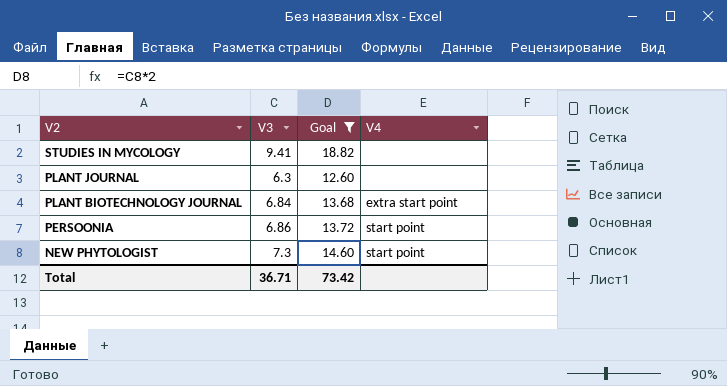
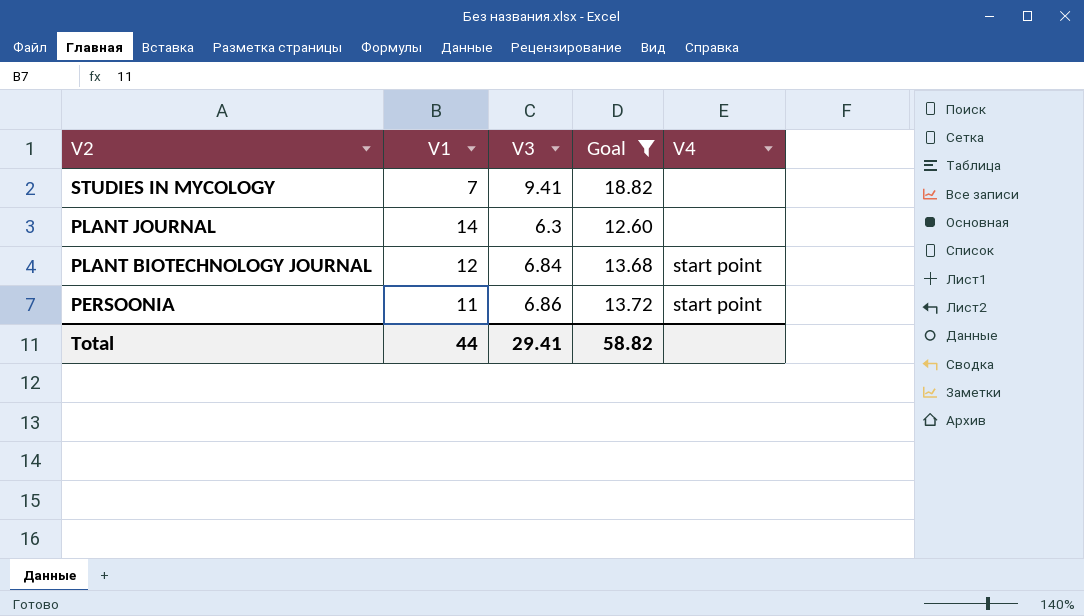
column V1 | position: none -> 2
row NEW PHYTOLOGIST: 7.3 | 14.60 | start point -> none
PLANT BIOTECHNOLOGY JOURNAL | V4: extra start point -> start point
Total | V3: 36.71 -> 29.41
Total | Goal: 73.42 -> 58.82

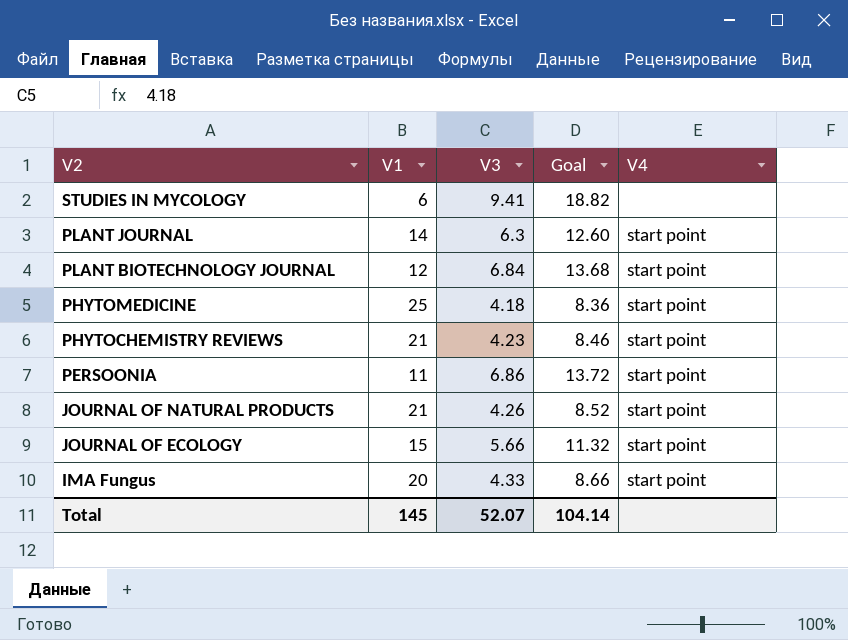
filter: Goal >= 12.60 -> none
STUDIES IN MYCOLOGY | V1: 7 -> 6
PLANT JOURNAL | V4: none -> start point
Total | V1: 44 -> 145
Total | V3: 29.41 -> 52.07
Total | Goal: 58.82 -> 104.14

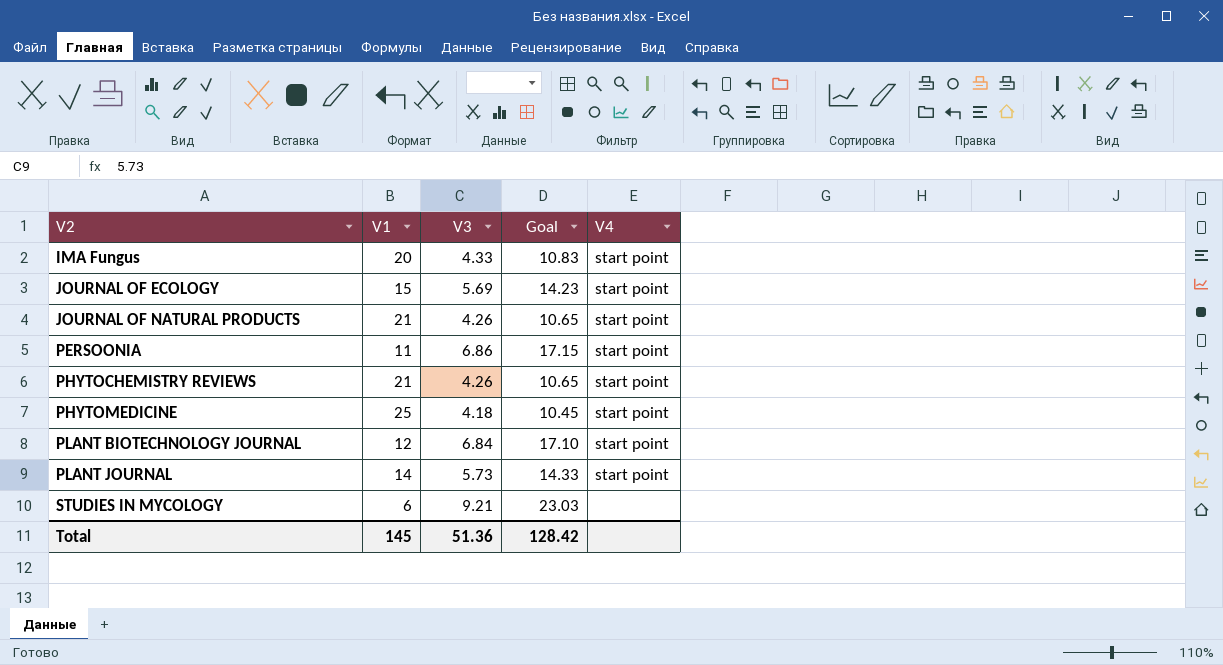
row order: V2 descending -> V2 ascending
column Goal | formula: [V3] * 2 -> [V3] * 2.5
JOURNAL OF ECOLOGY | V3: 5.66 -> 5.69
PHYTOCHEMISTRY REVIEWS | V3: 4.23 -> 4.26
PLANT JOURNAL | V3: 6.3 -> 5.73
STUDIES IN MYCOLOGY | V3: 9.41 -> 9.21
Total | V3: 52.07 -> 51.36
Total | Goal: 104.14 -> 128.42

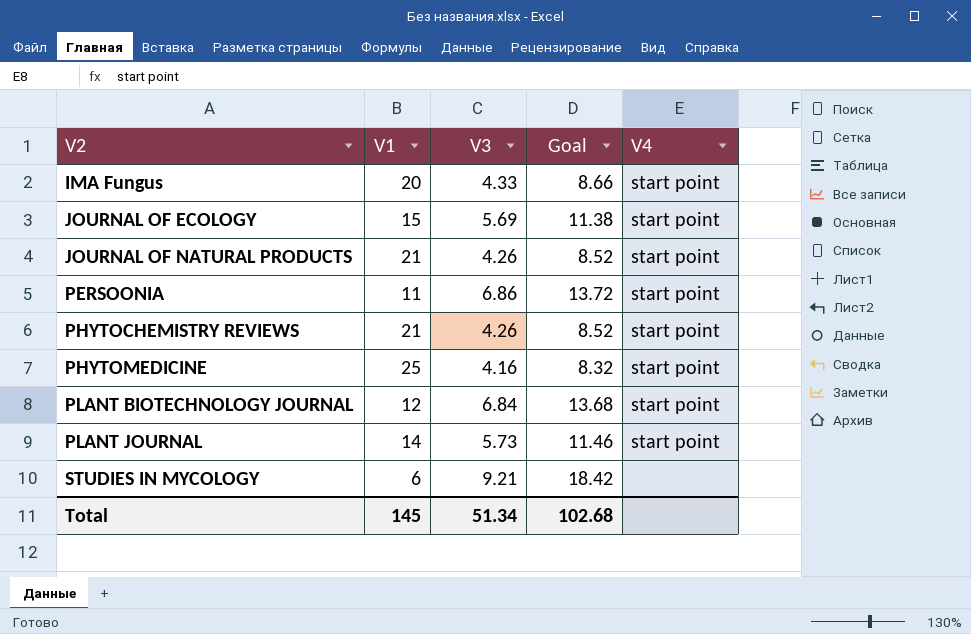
column Goal | formula: [V3] * 2.5 -> [V3] * 2
PHYTOMEDICINE | V3: 4.18 -> 4.16
Total | V3: 51.36 -> 51.34
Total | Goal: 128.42 -> 102.68

